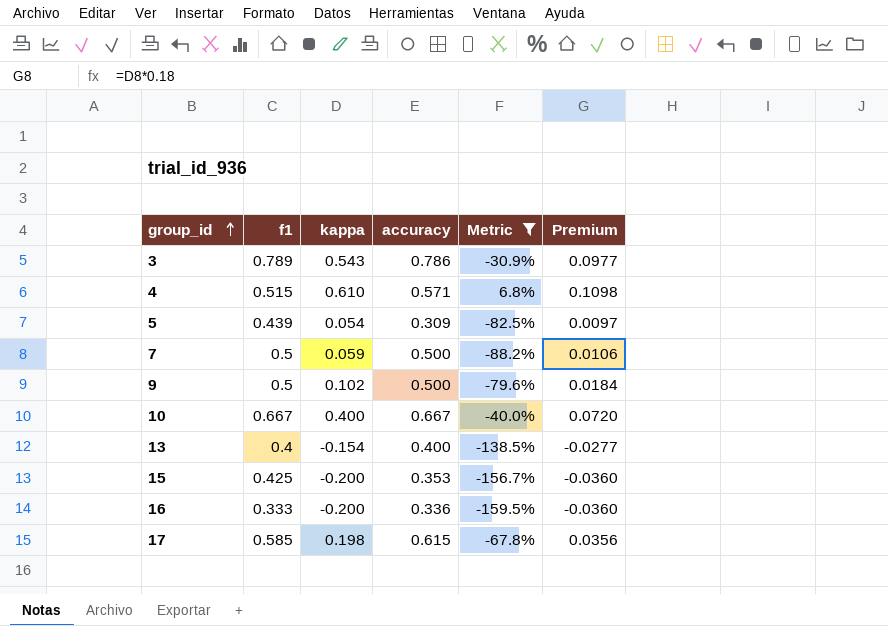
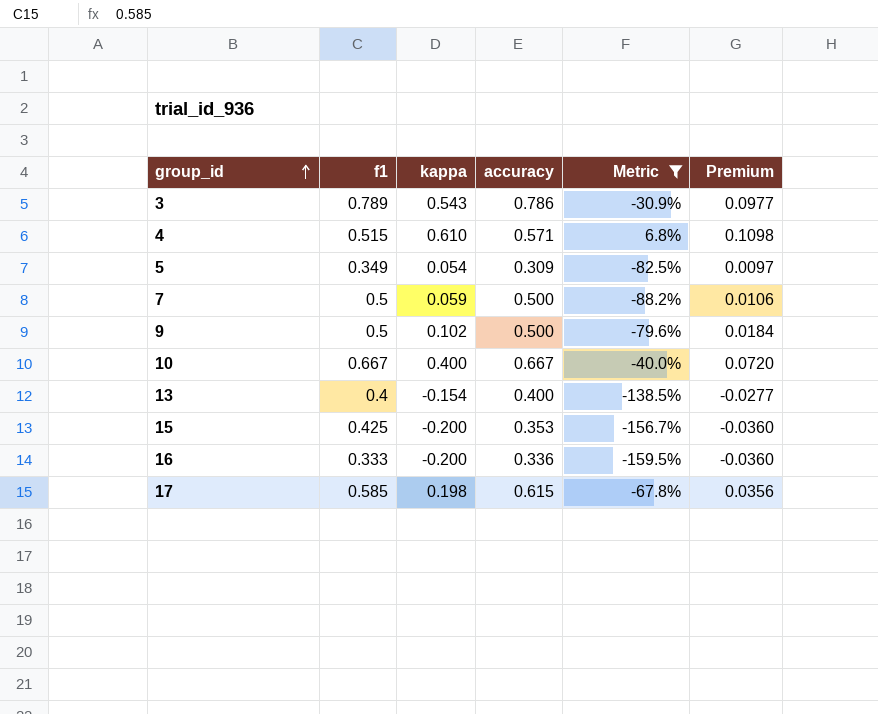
5 | f1: 0.439 -> 0.349

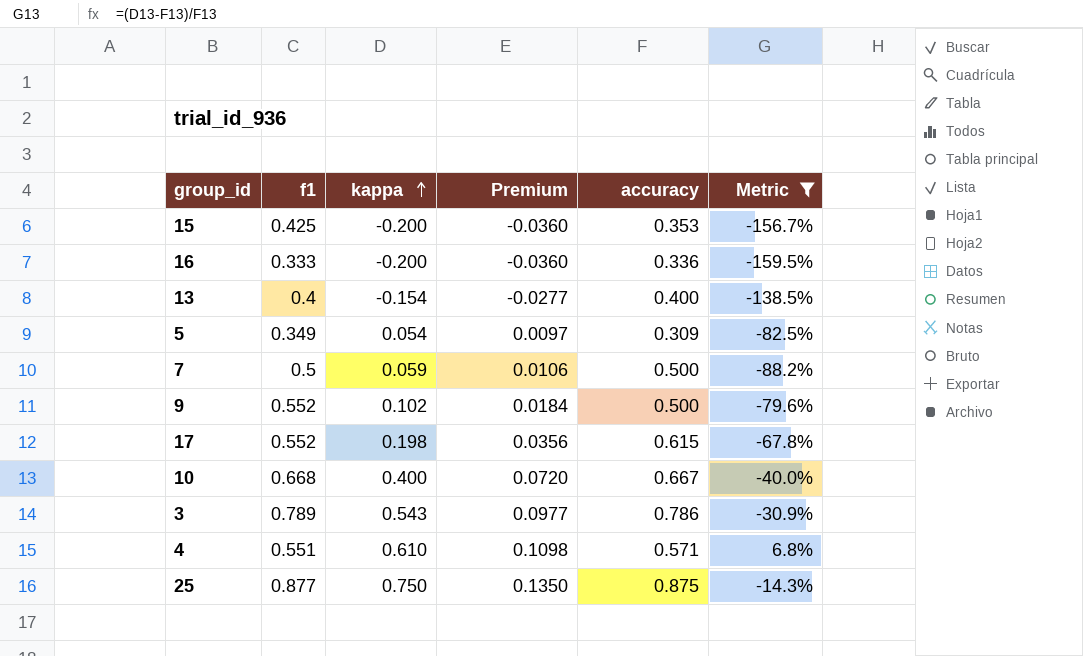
row order: group_id ascending -> kappa ascending
column Premium | position: 6 -> 4
9 | f1: 0.5 -> 0.552
17 | f1: 0.585 -> 0.552
10 | f1: 0.667 -> 0.668
4 | f1: 0.515 -> 0.551
row 25: none -> 0.877 | 0.750 | 0.1350 | 0.875 | -14.3%

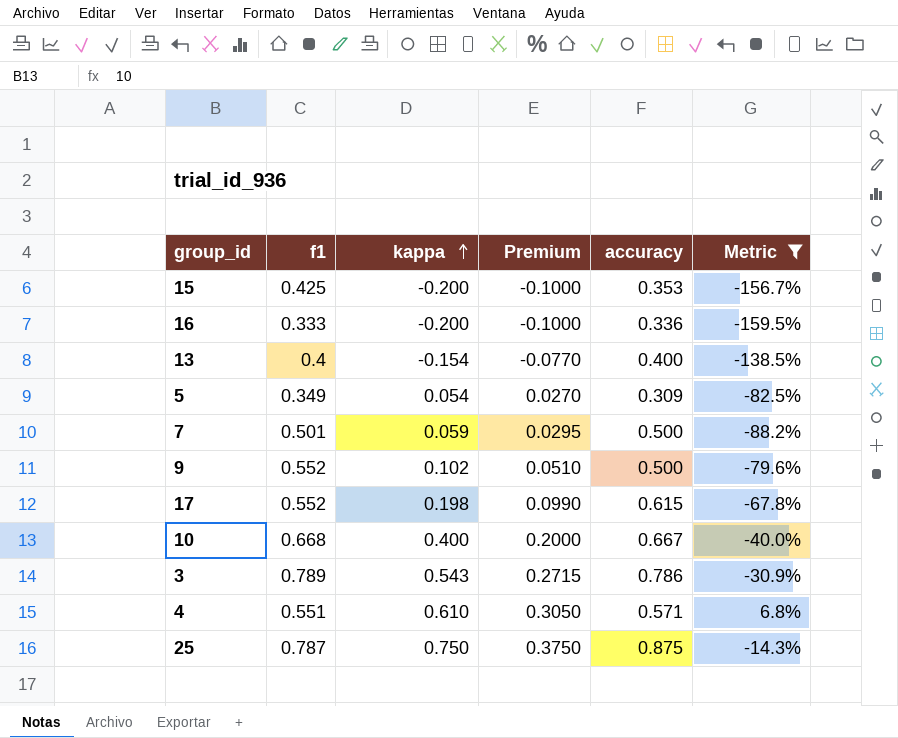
column Premium | formula: [kappa] * 0.18 -> [kappa] * 0.5
7 | f1: 0.5 -> 0.501
25 | f1: 0.877 -> 0.787

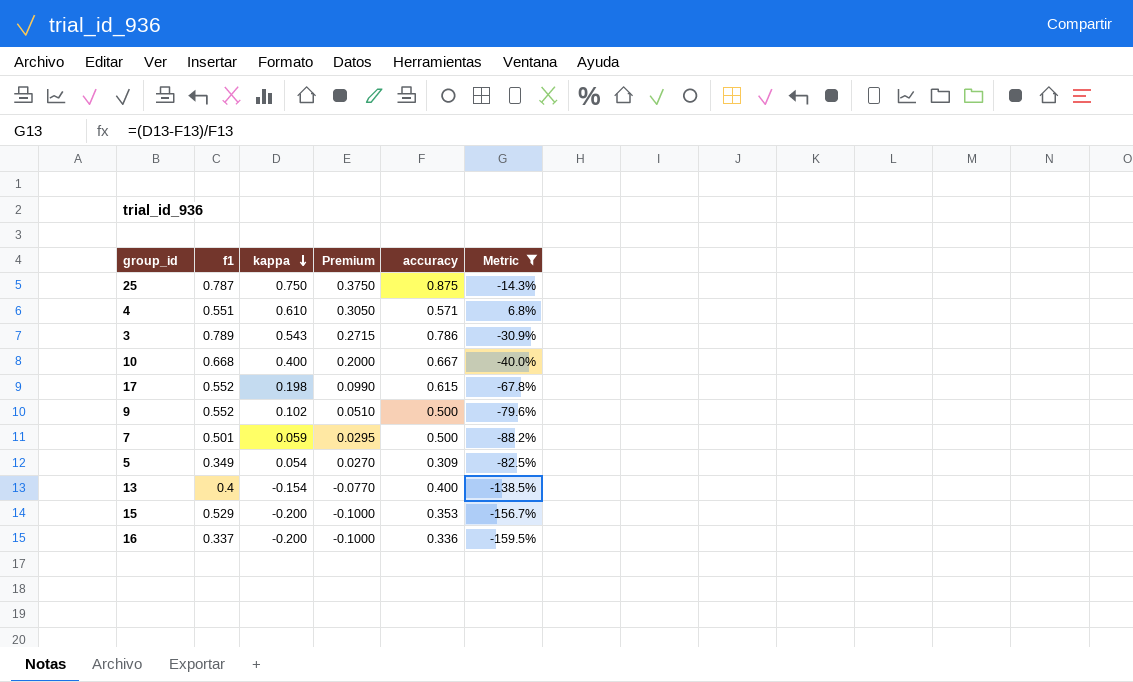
row order: kappa ascending -> kappa descending
15 | f1: 0.425 -> 0.529
16 | f1: 0.333 -> 0.337

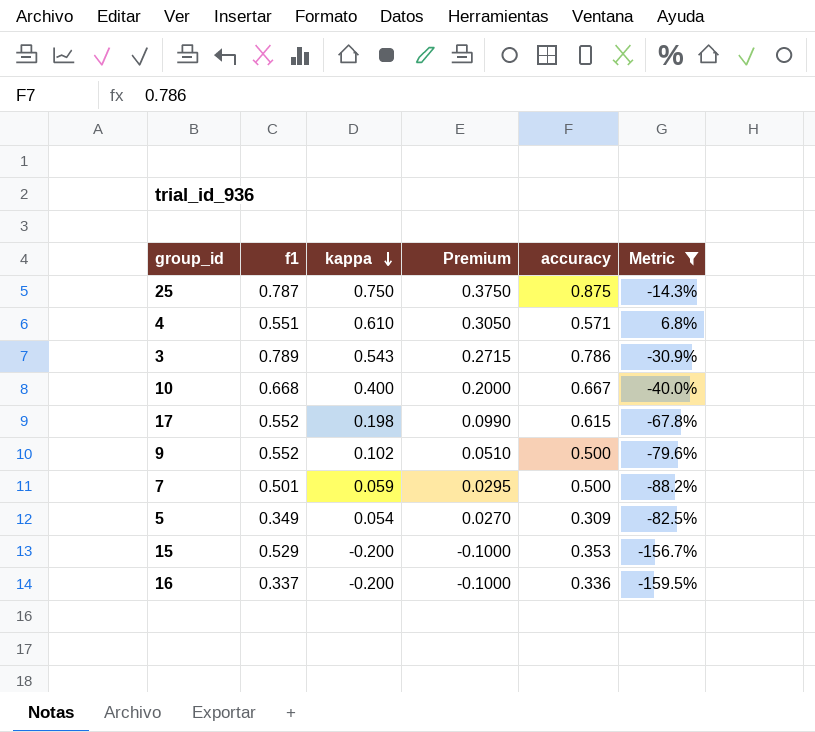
row 13: 0.4 | -0.154 | -0.0770 | 0.400 | -138.5% -> none

